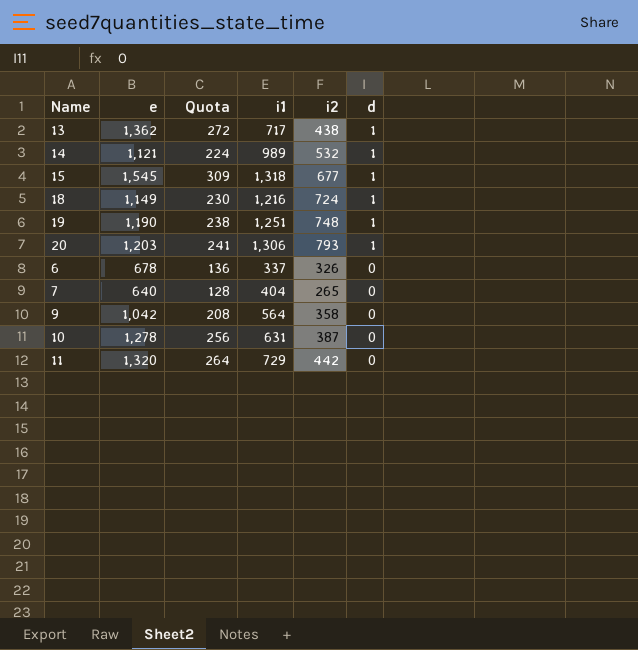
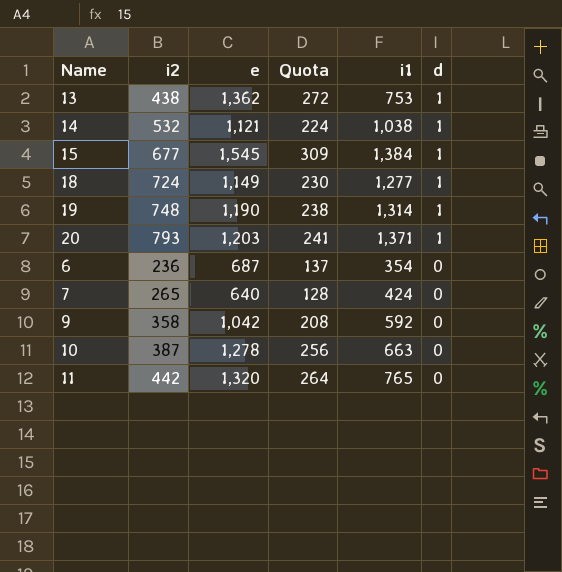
column i2 | position: 5 -> 2
13 | i1: 717 -> 753
14 | i1: 989 -> 1,038
15 | i1: 1,318 -> 1,384
18 | i1: 1,216 -> 1,277
19 | i1: 1,251 -> 1,314
20 | i1: 1,306 -> 1,371
6 | i2: 326 -> 236
6 | e: 678 -> 687
6 | Quota: 136 -> 137
6 | i1: 337 -> 354
7 | i1: 404 -> 424
9 | i1: 564 -> 592
10 | i1: 631 -> 663
11 | i1: 729 -> 765

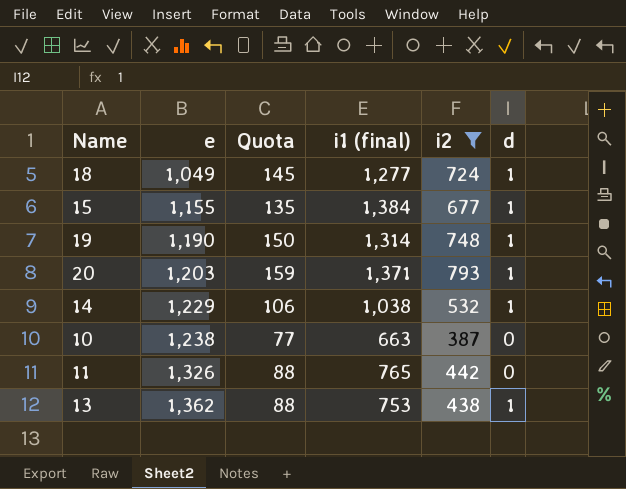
filter: none -> i2 >= 387
row order: d descending -> e ascending
column Quota | formula: [e] * 0.2 -> [i2] * 0.2
column name: i1 -> i1 (final)
column i2 | position: 2 -> 5
18 | e: 1,149 -> 1,049
15 | e: 1,545 -> 1,155
14 | e: 1,121 -> 1,229
10 | e: 1,278 -> 1,238
11 | e: 1,320 -> 1,326

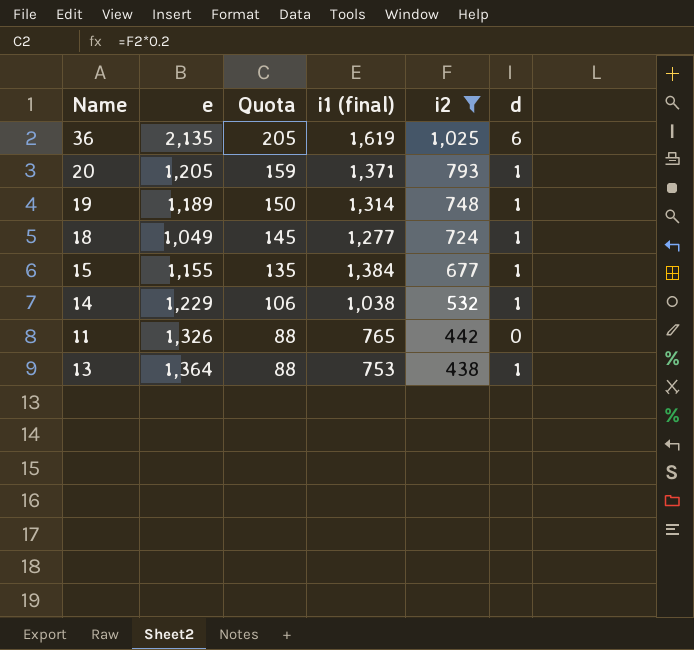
row order: e ascending -> Quota descending
row 10: 1,238 | 77 | 663 | 387 | 0 -> none
row 36: none -> 2,135 | 205 | 1,619 | 1,025 | 6
20 | e: 1,203 -> 1,205
19 | e: 1,190 -> 1,189
13 | e: 1,362 -> 1,364

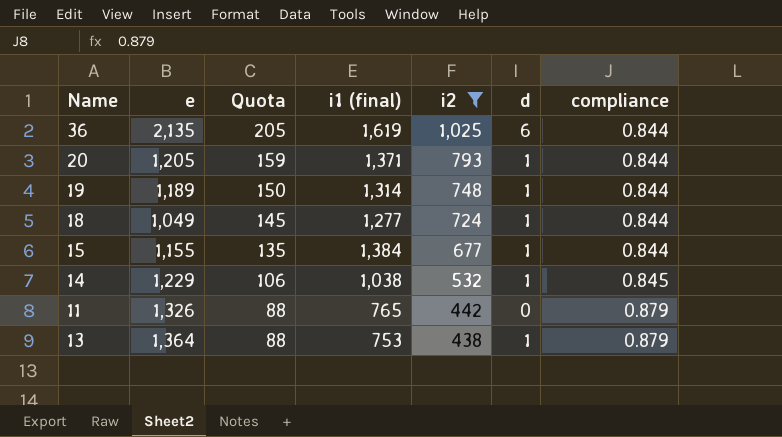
column compliance | position: none -> 7

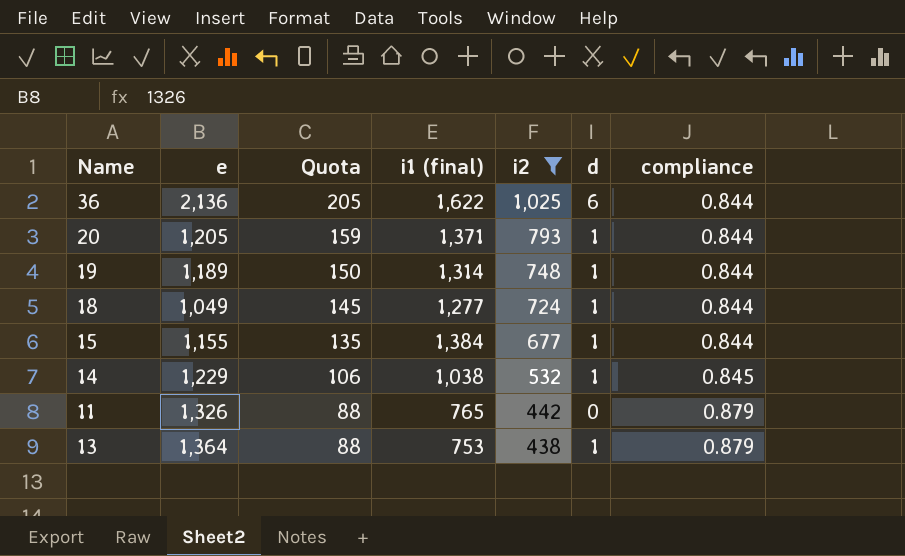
36 | e: 2,135 -> 2,136
36 | i1 (final): 1,619 -> 1,622

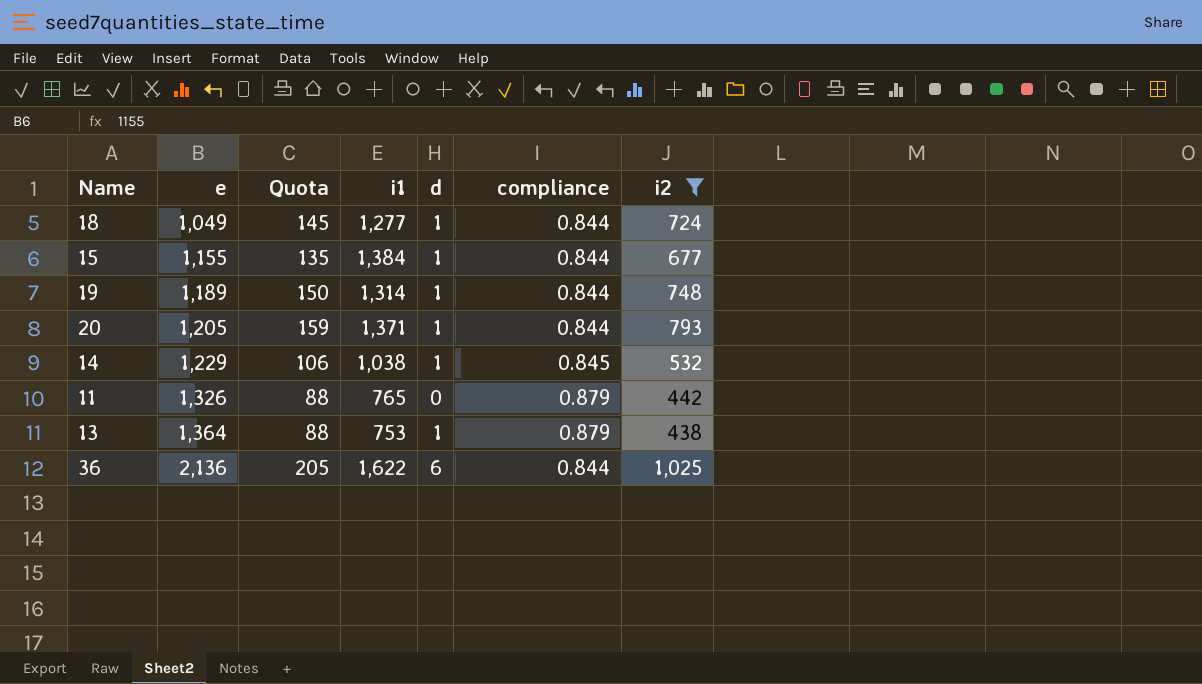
row order: Quota descending -> e ascending
column name: i1 (final) -> i1
column i2 | position: 5 -> 7

